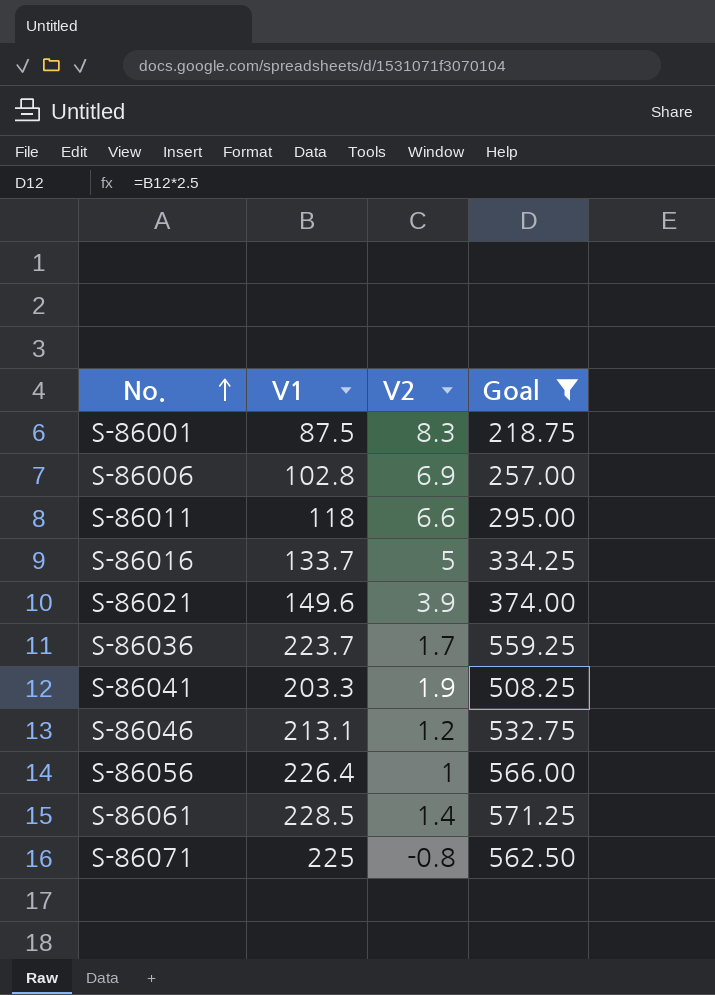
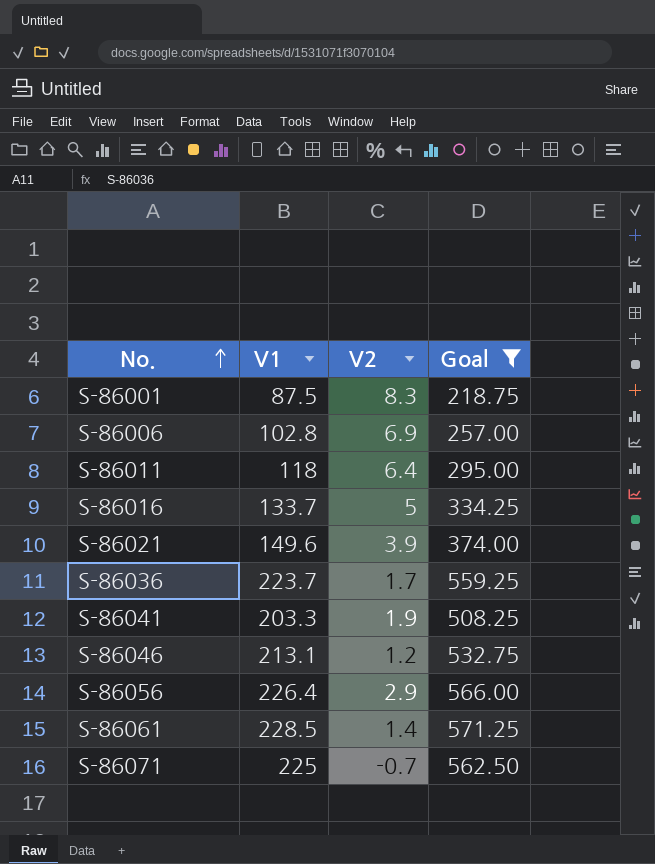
S-86011 | V2: 6.6 -> 6.4
S-86056 | V2: 1 -> 2.9
S-86071 | V2: -0.8 -> -0.7

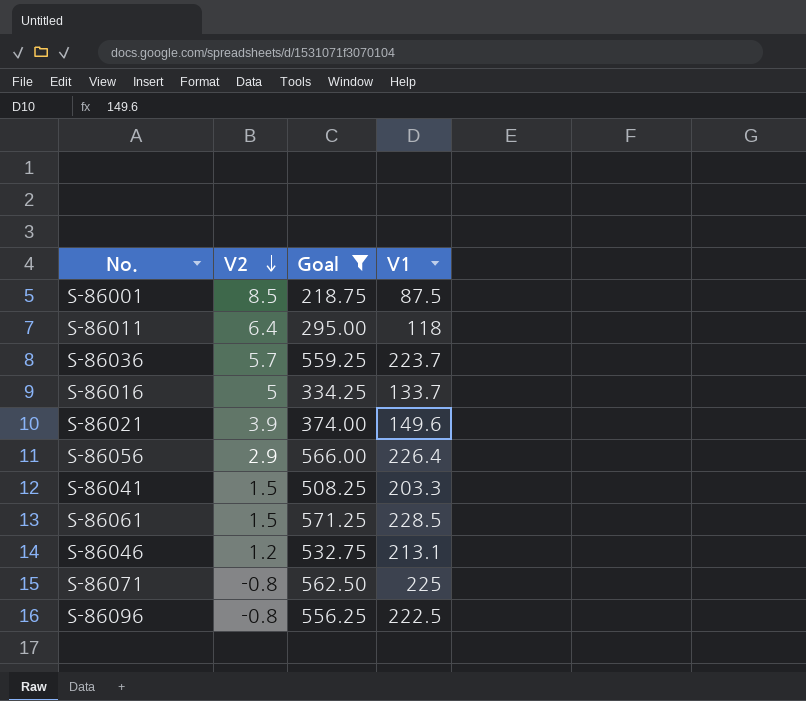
row order: No. ascending -> V2 descending
column V1 | position: 2 -> 4
row S-86006: 102.8 | 6.9 | 257.00 -> none
S-86001 | V2: 8.3 -> 8.5
S-86036 | V2: 1.7 -> 5.7
S-86041 | V2: 1.9 -> 1.5
S-86061 | V2: 1.4 -> 1.5
S-86071 | V2: -0.7 -> -0.8
row S-86096: none -> -0.8 | 556.25 | 222.5

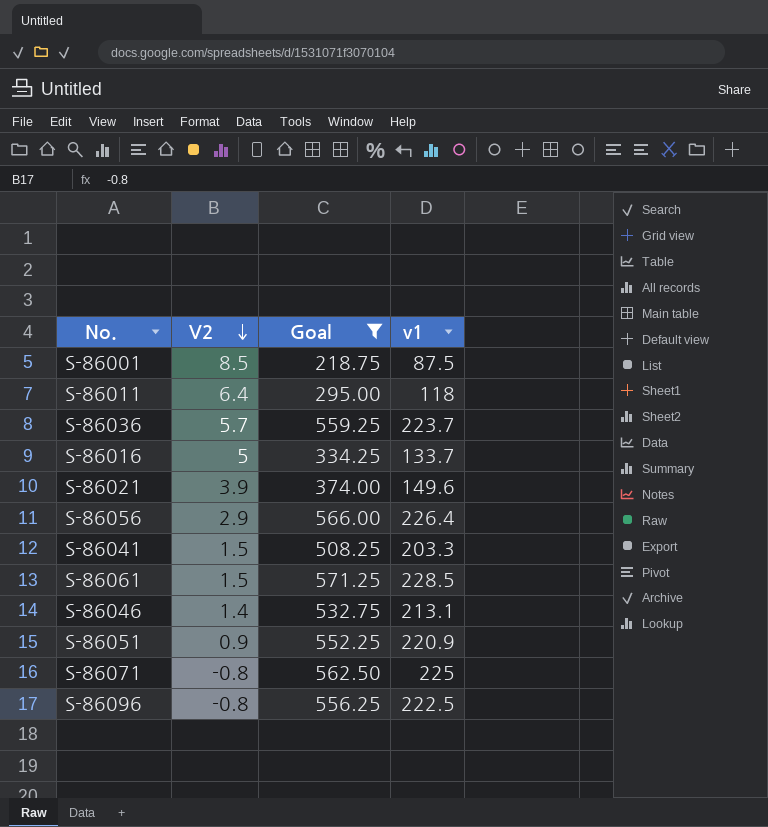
column name: V1 -> v1
S-86046 | V2: 1.2 -> 1.4
row S-86051: none -> 0.9 | 552.25 | 220.9

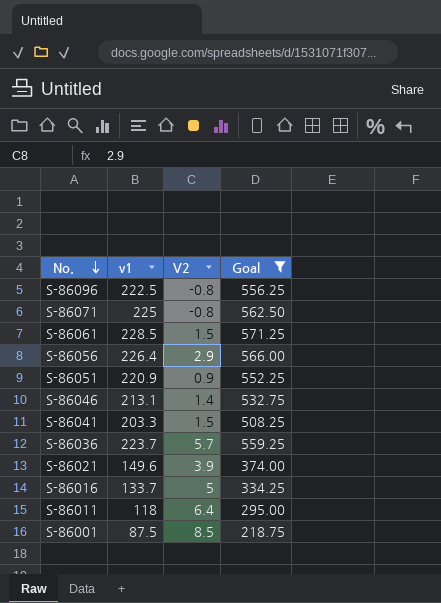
row order: V2 descending -> No. descending
column v1 | position: 4 -> 2

